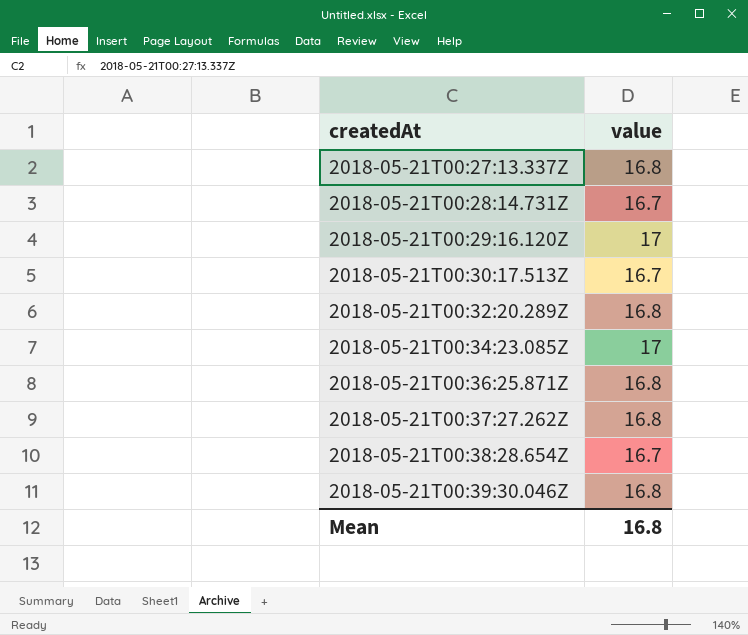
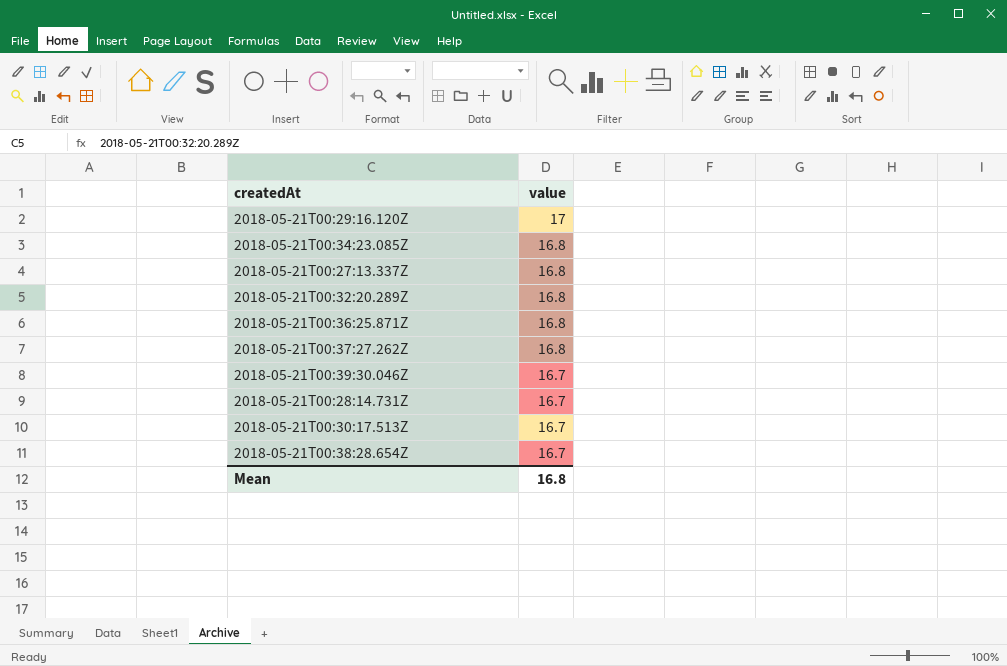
row order: createdAt ascending -> value descending
2018-05-21T00:34:23.085Z | value: 17 -> 16.8
2018-05-21T00:39:30.046Z | value: 16.8 -> 16.7

